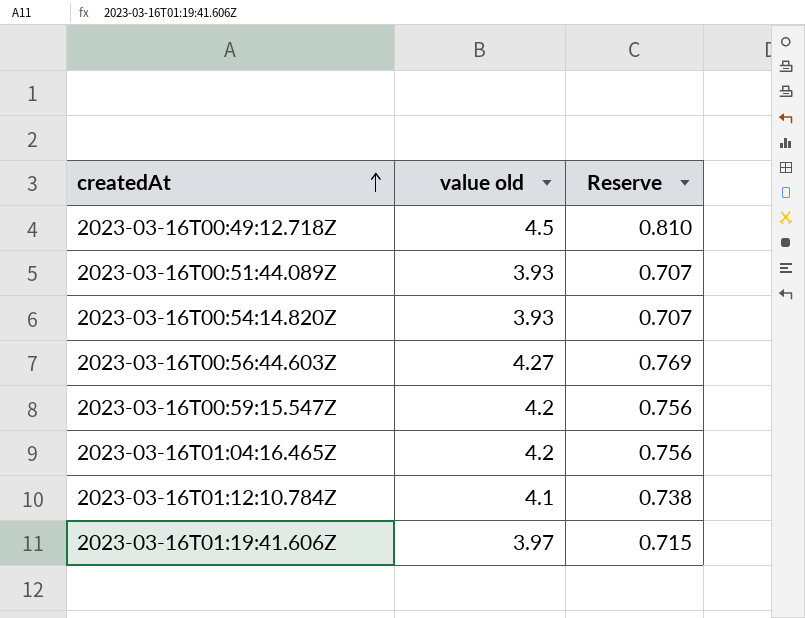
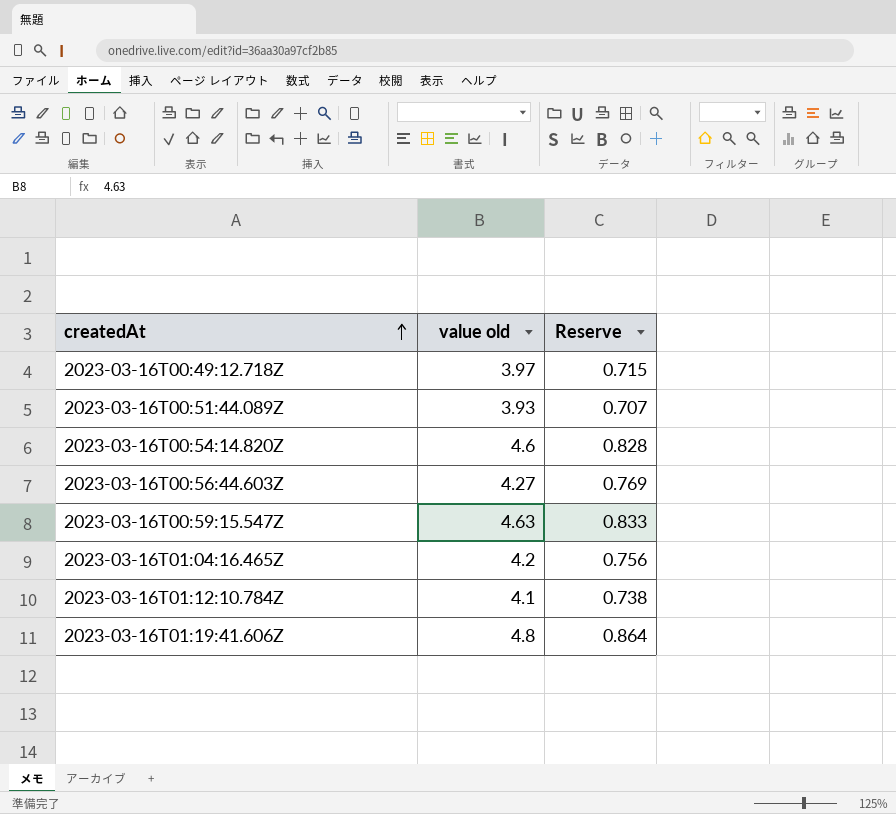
2023-03-16T00:49:12.718Z | value old: 4.5 -> 3.97
2023-03-16T00:49:12.718Z | Reserve: 0.810 -> 0.715
2023-03-16T00:54:14.820Z | value old: 3.93 -> 4.6
2023-03-16T00:54:14.820Z | Reserve: 0.707 -> 0.828
2023-03-16T00:59:15.547Z | value old: 4.2 -> 4.63
2023-03-16T00:59:15.547Z | Reserve: 0.756 -> 0.833
2023-03-16T01:19:41.606Z | value old: 3.97 -> 4.8
2023-03-16T01:19:41.606Z | Reserve: 0.715 -> 0.864

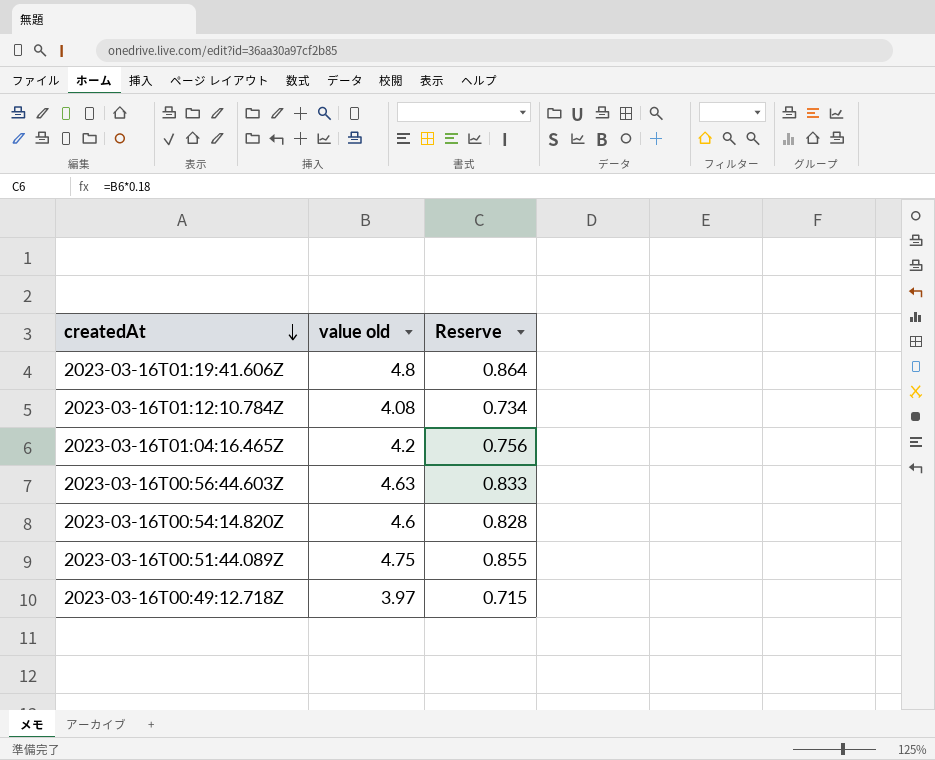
row order: createdAt ascending -> createdAt descending
row 2023-03-16T00:59:15.547Z: 4.63 | 0.833 -> none
2023-03-16T01:12:10.784Z | value old: 4.1 -> 4.08
2023-03-16T01:12:10.784Z | Reserve: 0.738 -> 0.734
2023-03-16T00:56:44.603Z | value old: 4.27 -> 4.63
2023-03-16T00:56:44.603Z | Reserve: 0.769 -> 0.833
2023-03-16T00:51:44.089Z | value old: 3.93 -> 4.75
2023-03-16T00:51:44.089Z | Reserve: 0.707 -> 0.855

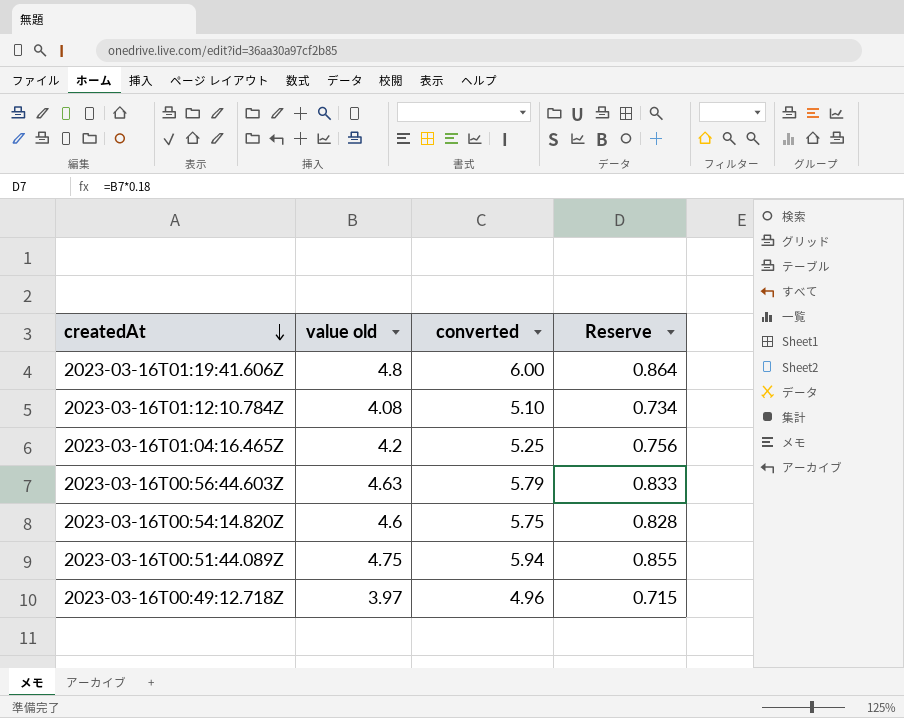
column converted | formula: none -> [value old] * 1.25

